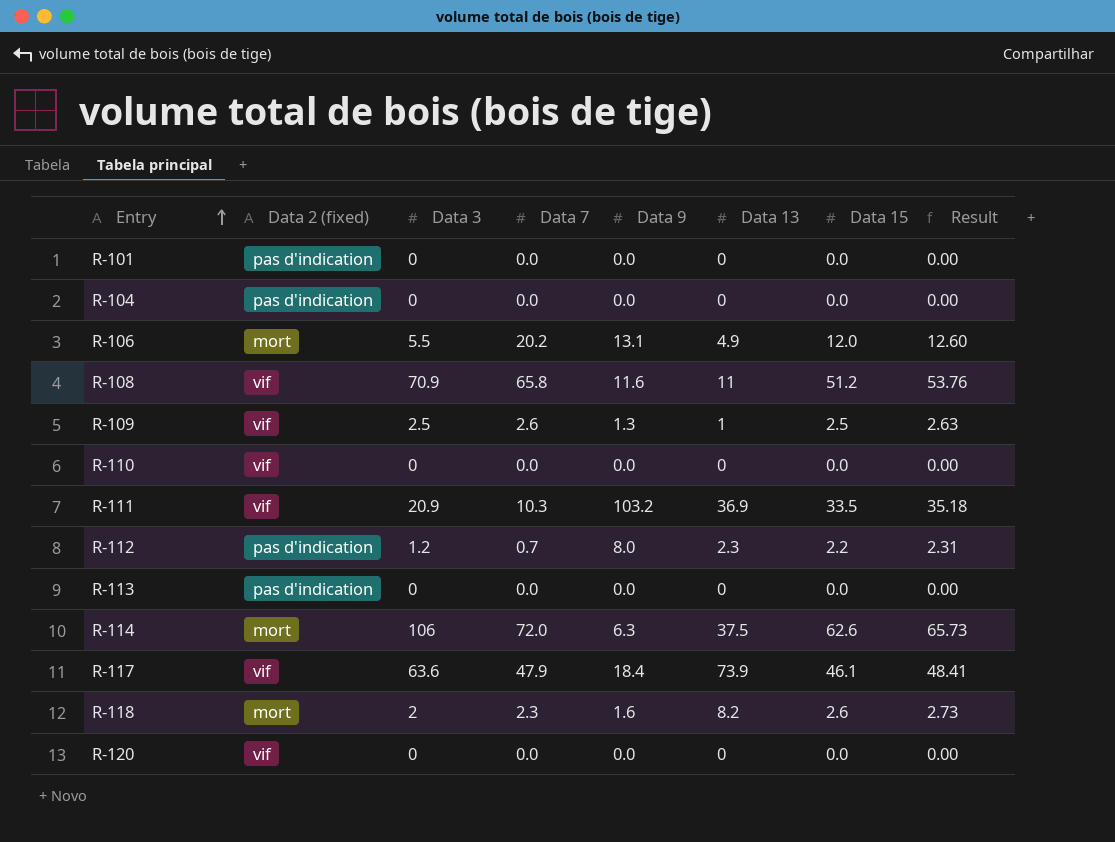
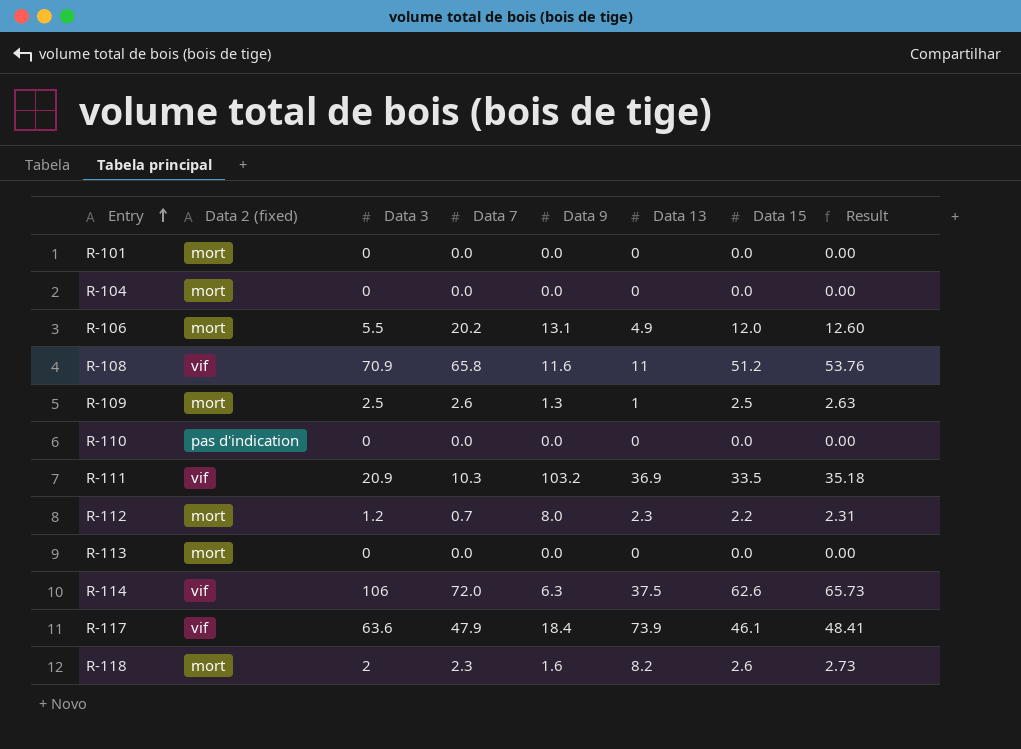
row R-120: vif | 0 | 0.0 | 0.0 | 0 | 0.0 | 0.00 -> none
R-101 | Data 2 (fixed): pas d'indication -> mort
R-104 | Data 2 (fixed): pas d'indication -> mort
R-109 | Data 2 (fixed): vif -> mort
R-110 | Data 2 (fixed): vif -> pas d'indication
R-112 | Data 2 (fixed): pas d'indication -> mort
R-113 | Data 2 (fixed): pas d'indication -> mort
R-114 | Data 2 (fixed): mort -> vif

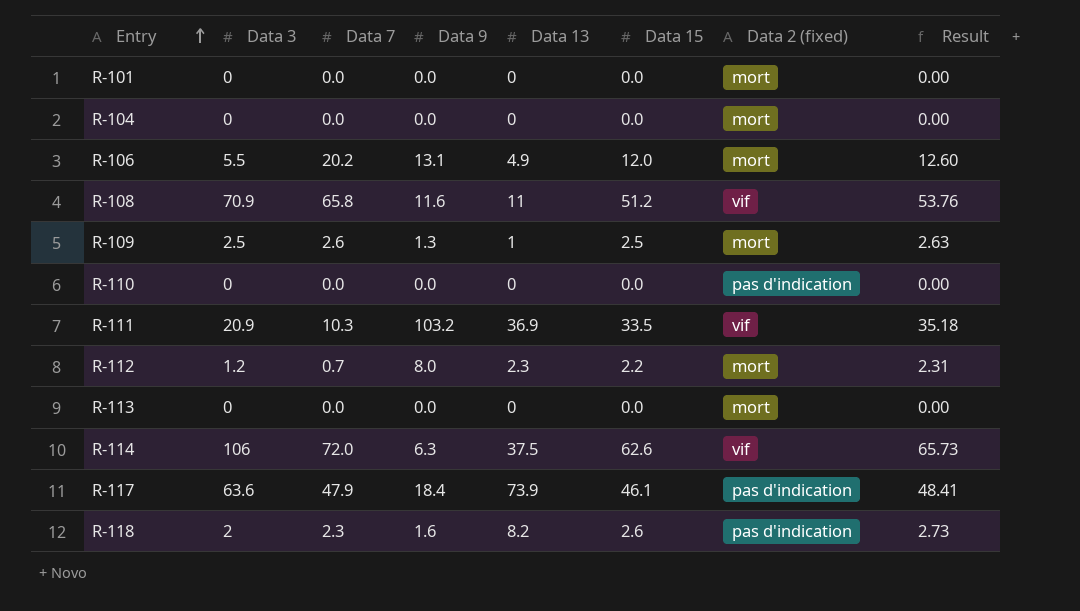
column Data 2 (fixed) | position: 2 -> 7
R-117 | Data 2 (fixed): vif -> pas d'indication
R-118 | Data 2 (fixed): mort -> pas d'indication

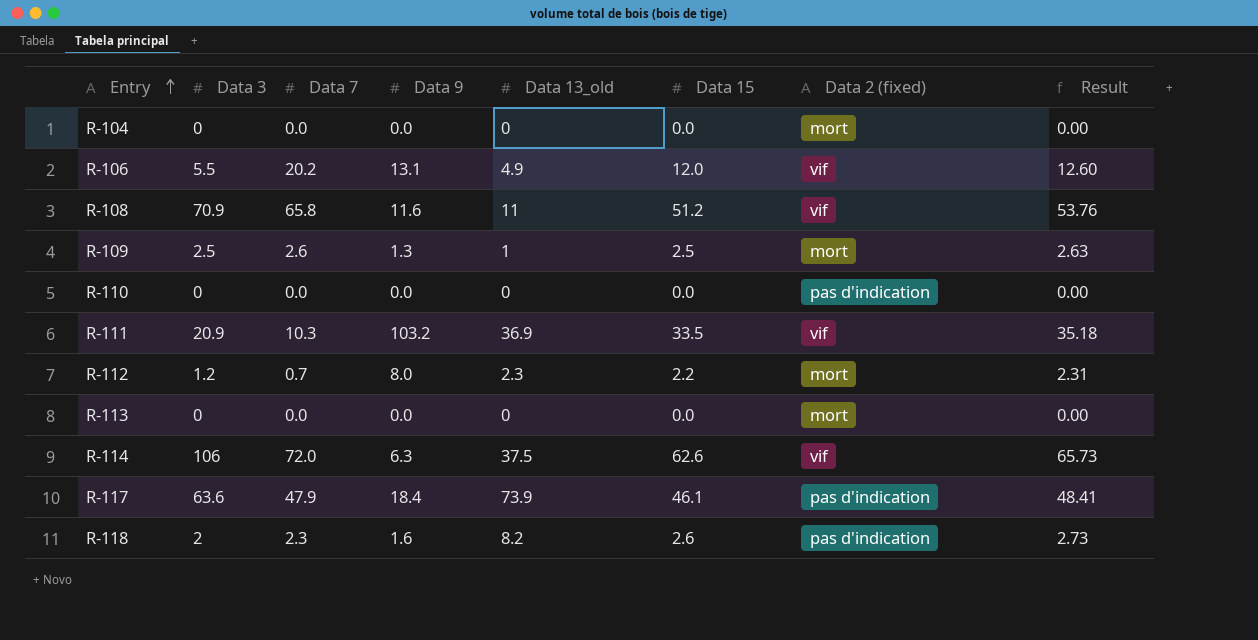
column name: Data 13 -> Data 13_old
row R-101: 0 | 0.0 | 0.0 | 0 | 0.0 | mort | 0.00 -> none
R-106 | Data 2 (fixed): mort -> vif

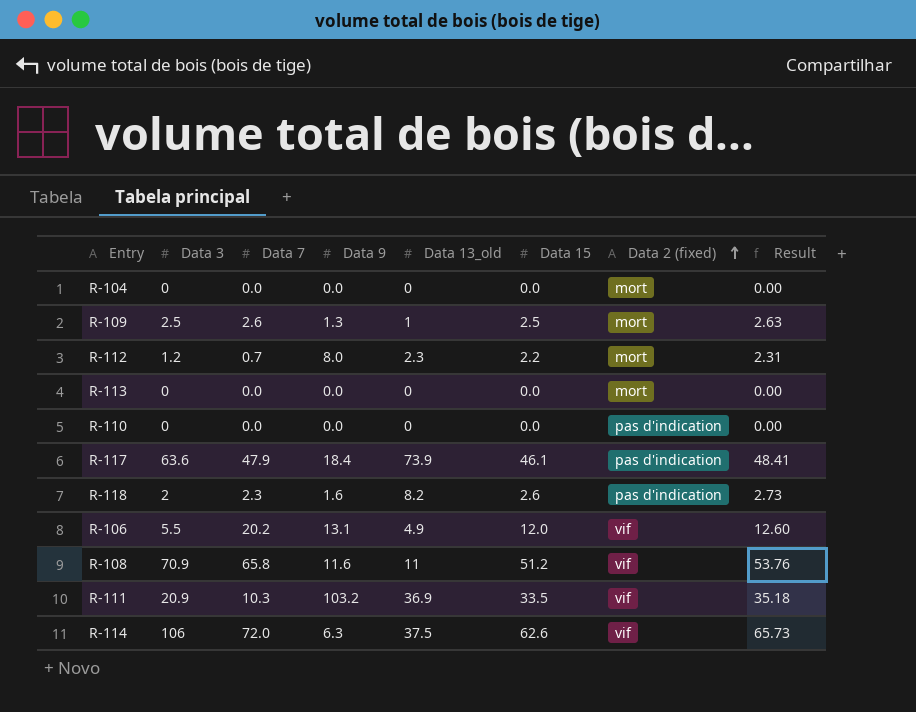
row order: Entry ascending -> Data 2 (fixed) ascending

